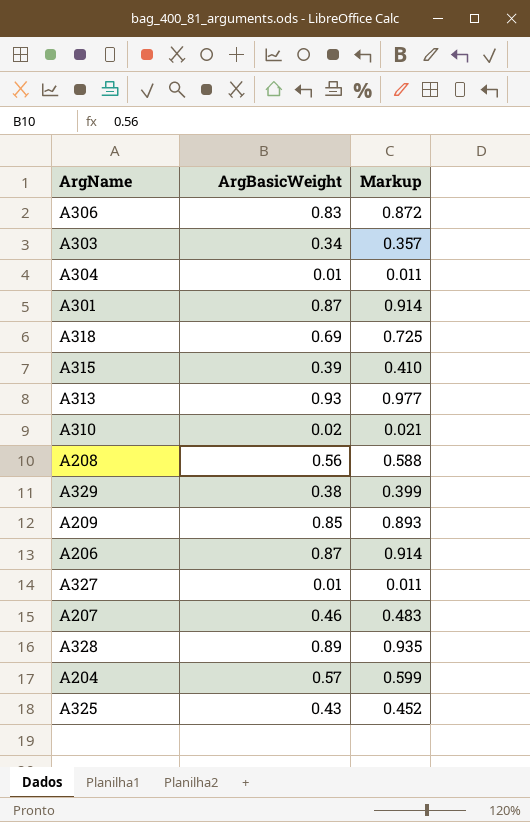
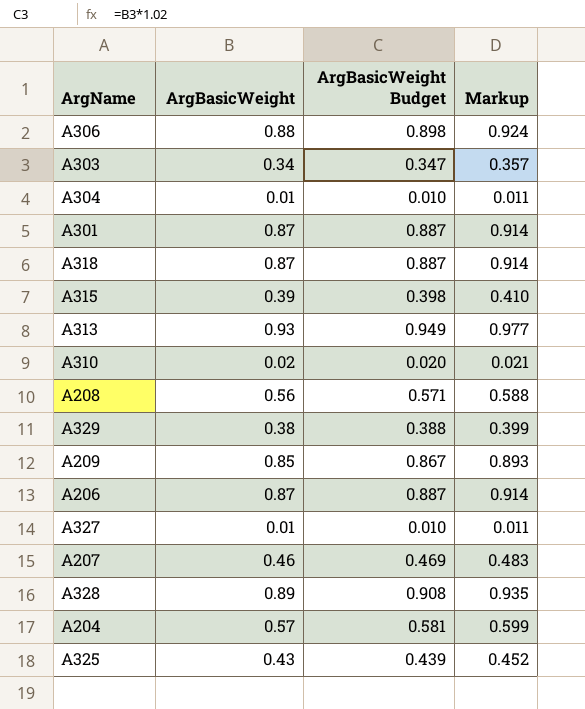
column ArgBasicWeight Budget | formula: none -> [ArgBasicWeight] * 1.02
A306 | ArgBasicWeight: 0.83 -> 0.88
A306 | Markup: 0.872 -> 0.924
A318 | ArgBasicWeight: 0.69 -> 0.87
A318 | Markup: 0.725 -> 0.914

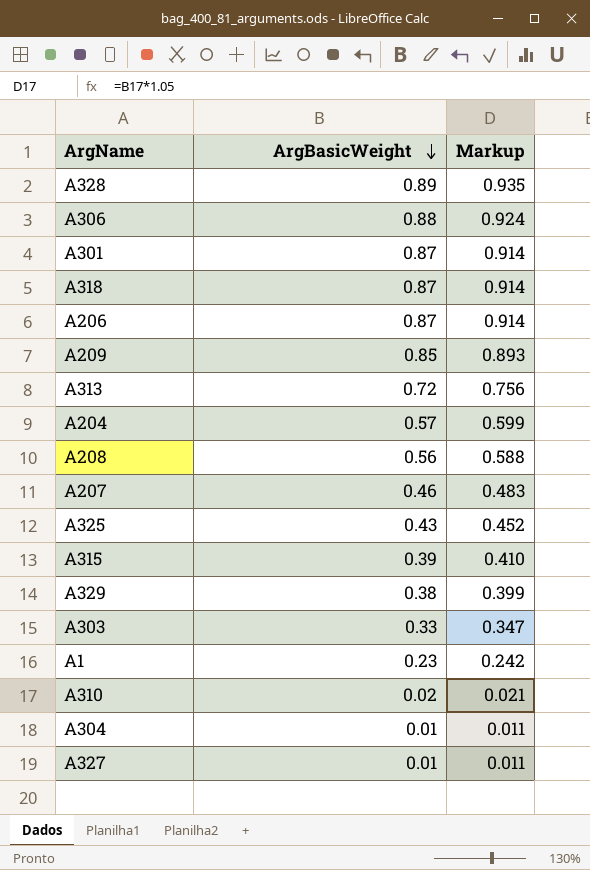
row order: none -> ArgBasicWeight descending
column ArgBasicWeight Budget | formula: [ArgBasicWeight] * 1.02 -> none
A313 | ArgBasicWeight: 0.93 -> 0.72
A313 | Markup: 0.977 -> 0.756
A303 | ArgBasicWeight: 0.34 -> 0.33
A303 | Markup: 0.357 -> 0.347
row A1: none -> 0.23 | 0.242

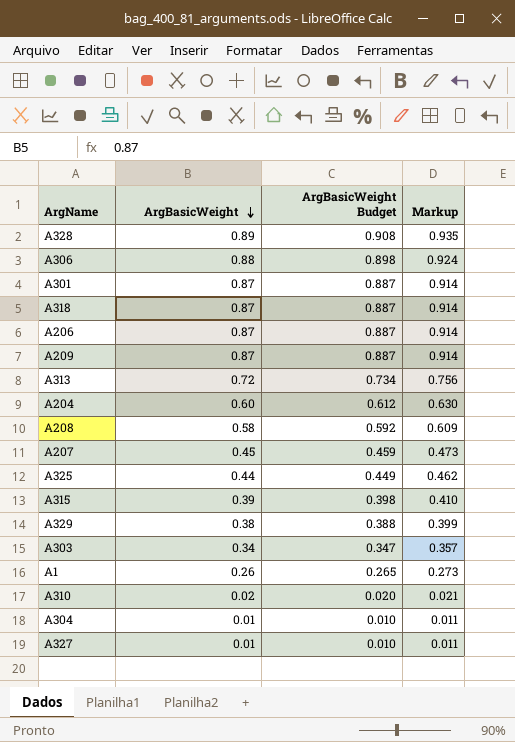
column ArgBasicWeight Budget | formula: none -> [ArgBasicWeight] * 1.02
A209 | ArgBasicWeight: 0.85 -> 0.87
A209 | Markup: 0.893 -> 0.914
A204 | ArgBasicWeight: 0.57 -> 0.60
A204 | Markup: 0.599 -> 0.630
A208 | ArgBasicWeight: 0.56 -> 0.58
A208 | Markup: 0.588 -> 0.609
A207 | ArgBasicWeight: 0.46 -> 0.45
A207 | Markup: 0.483 -> 0.473
A325 | ArgBasicWeight: 0.43 -> 0.44
A325 | Markup: 0.452 -> 0.462
A303 | ArgBasicWeight: 0.33 -> 0.34
A303 | Markup: 0.347 -> 0.357
A1 | ArgBasicWeight: 0.23 -> 0.26
A1 | Markup: 0.242 -> 0.273

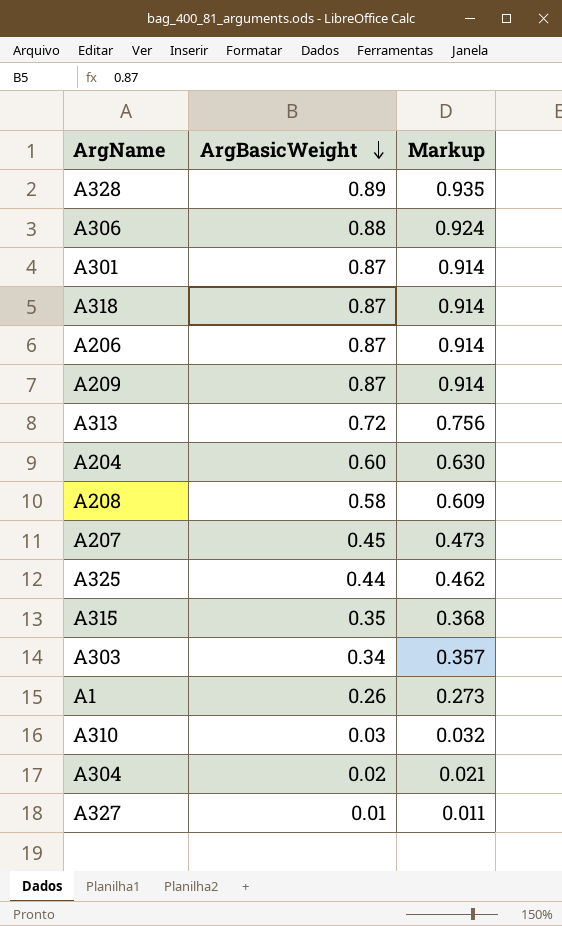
column ArgBasicWeight Budget | formula: [ArgBasicWeight] * 1.02 -> none
row A329: 0.38 | 0.388 | 0.399 -> none
A315 | ArgBasicWeight: 0.39 -> 0.35
A315 | Markup: 0.410 -> 0.368
A310 | ArgBasicWeight: 0.02 -> 0.03
A310 | Markup: 0.021 -> 0.032
A304 | ArgBasicWeight: 0.01 -> 0.02
A304 | Markup: 0.011 -> 0.021

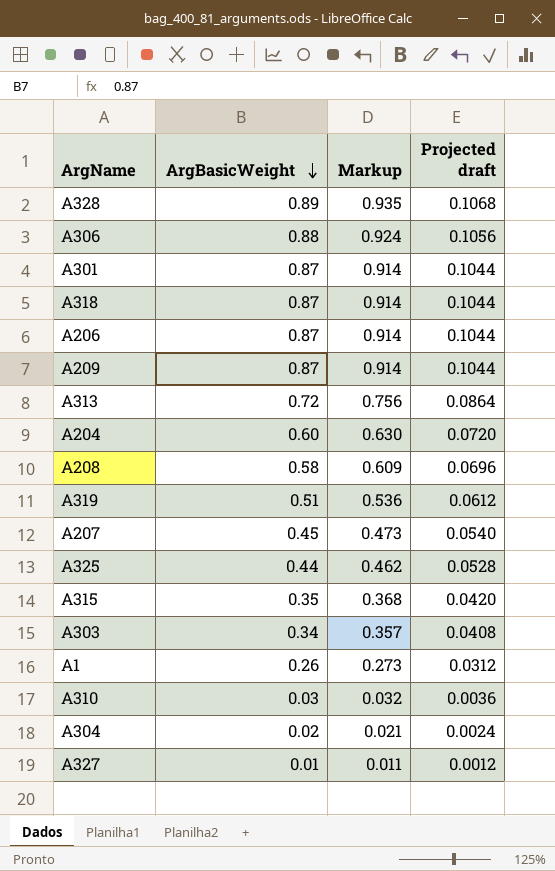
column Projected draft | formula: none -> [ArgBasicWeight] * 0.12
row A319: none -> 0.51 | 0.536 | 0.0612

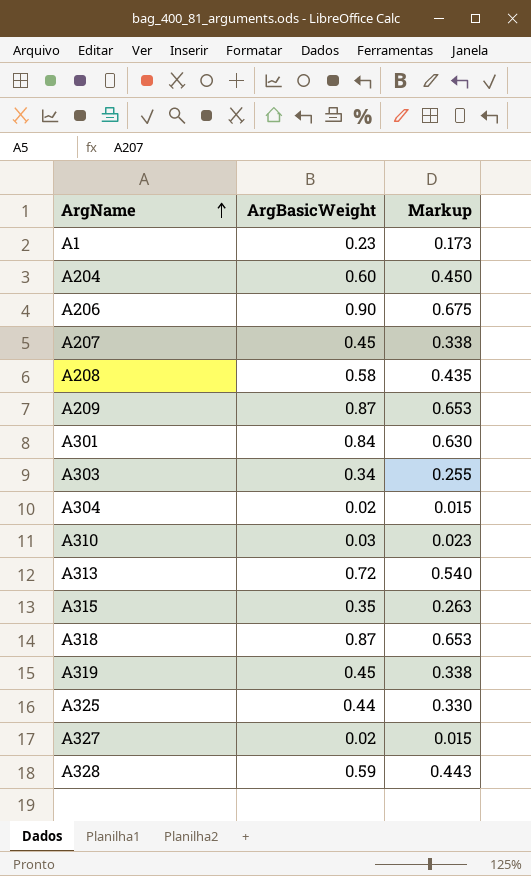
row order: ArgBasicWeight descending -> ArgName ascending
column Projected draft | formula: [ArgBasicWeight] * 0.12 -> none
column Markup | formula: [ArgBasicWeight] * 1.05 -> [ArgBasicWeight] * 0.75
row A306: 0.88 | 0.924 | 0.1056 -> none
A1 | ArgBasicWeight: 0.26 -> 0.23
A206 | ArgBasicWeight: 0.87 -> 0.90
A301 | ArgBasicWeight: 0.87 -> 0.84
A319 | ArgBasicWeight: 0.51 -> 0.45
A327 | ArgBasicWeight: 0.01 -> 0.02
A328 | ArgBasicWeight: 0.89 -> 0.59

